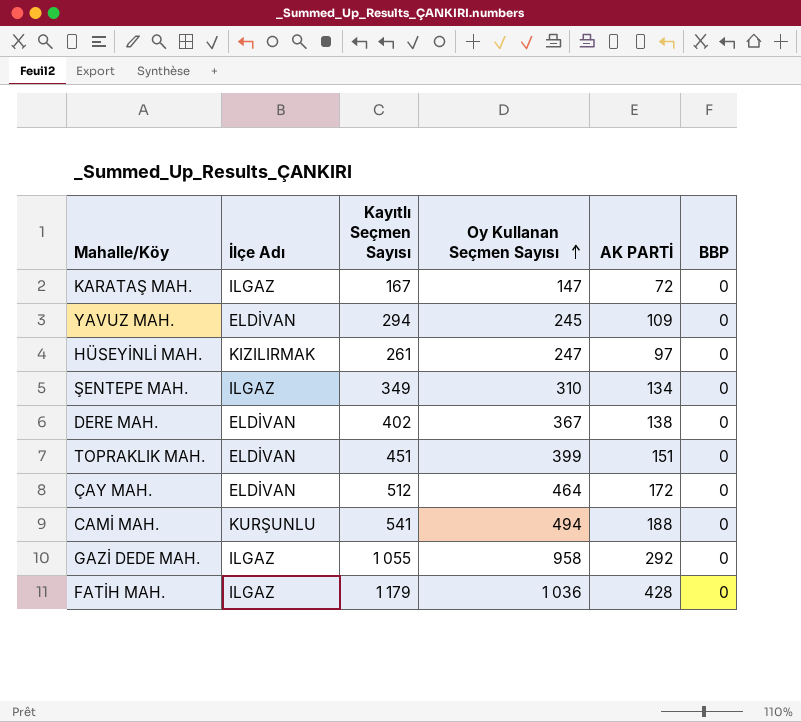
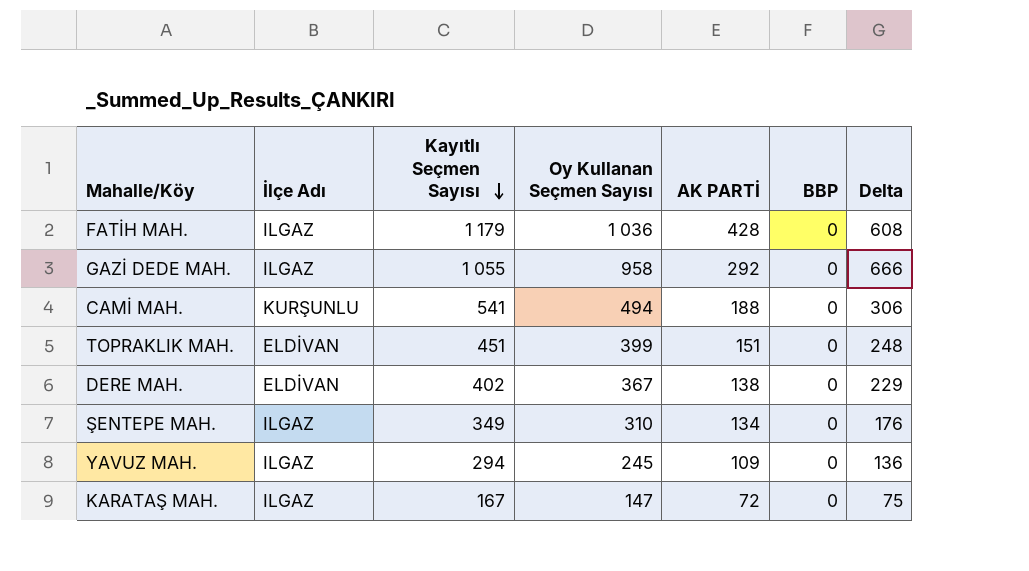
row order: Oy Kullanan Seçmen Sayısı ascending -> Kayıtlı Seçmen Sayısı descending
column Delta | formula: none -> [Oy Kullanan Seçmen Sayısı] - [AK PARTİ]
row HÜSEYİNLİ MAH.: KIZILIRMAK | 261 | 247 | 97 | 0 -> none
row ÇAY MAH.: ELDİVAN | 512 | 464 | 172 | 0 -> none
YAVUZ MAH. | İlçe Adı: ELDİVAN -> ILGAZ

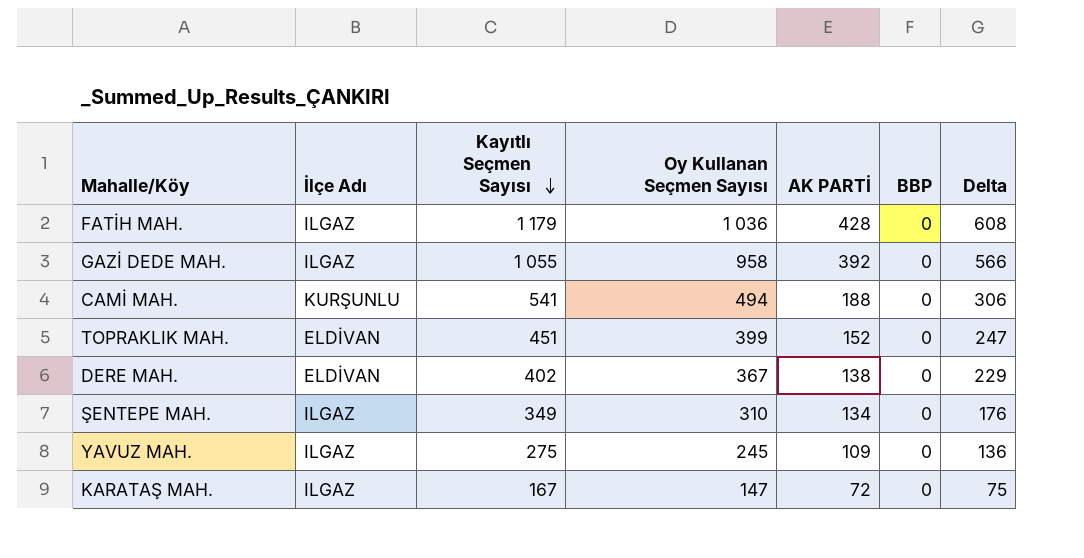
GAZİ DEDE MAH. | AK PARTİ: 292 -> 392
GAZİ DEDE MAH. | Delta: 666 -> 566
TOPRAKLIK MAH. | AK PARTİ: 151 -> 152
TOPRAKLIK MAH. | Delta: 248 -> 247
YAVUZ MAH. | Kayıtlı Seçmen Sayısı: 294 -> 275

